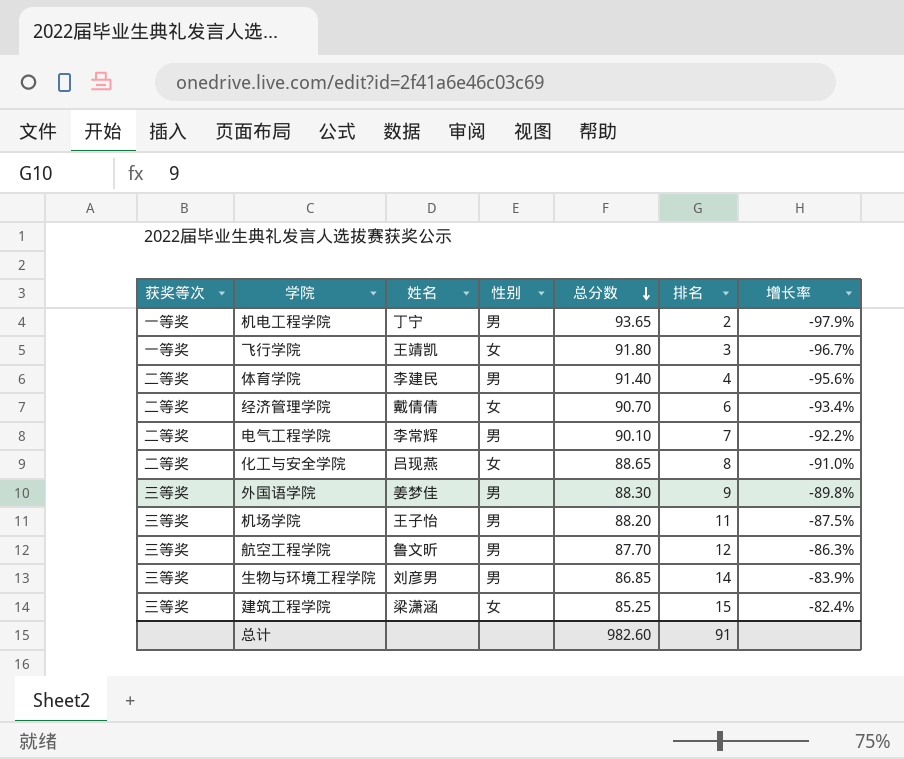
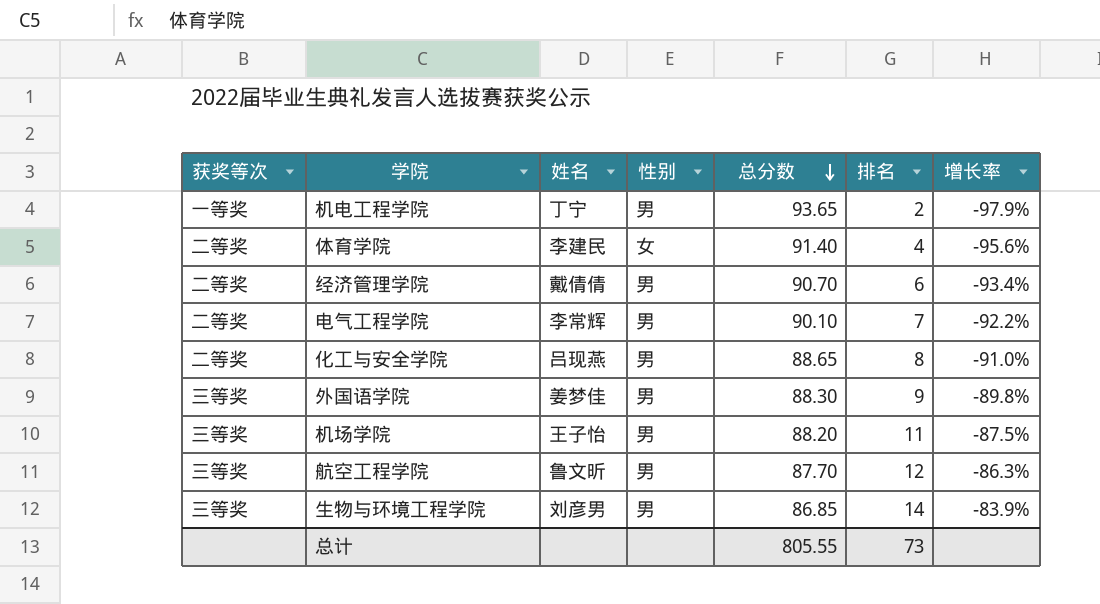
row 飞行学院: 一等奖 | 王靖凯 | 女 | 91.80 | 3 | -96.7% -> none
row 建筑工程学院: 三等奖 | 梁潇涵 | 女 | 85.25 | 15 | -82.4% -> none
体育学院 | 性别: 男 -> 女
经济管理学院 | 性别: 女 -> 男
化工与安全学院 | 性别: 女 -> 男
总计 | 总分数: 982.60 -> 805.55
总计 | 排名: 91 -> 73

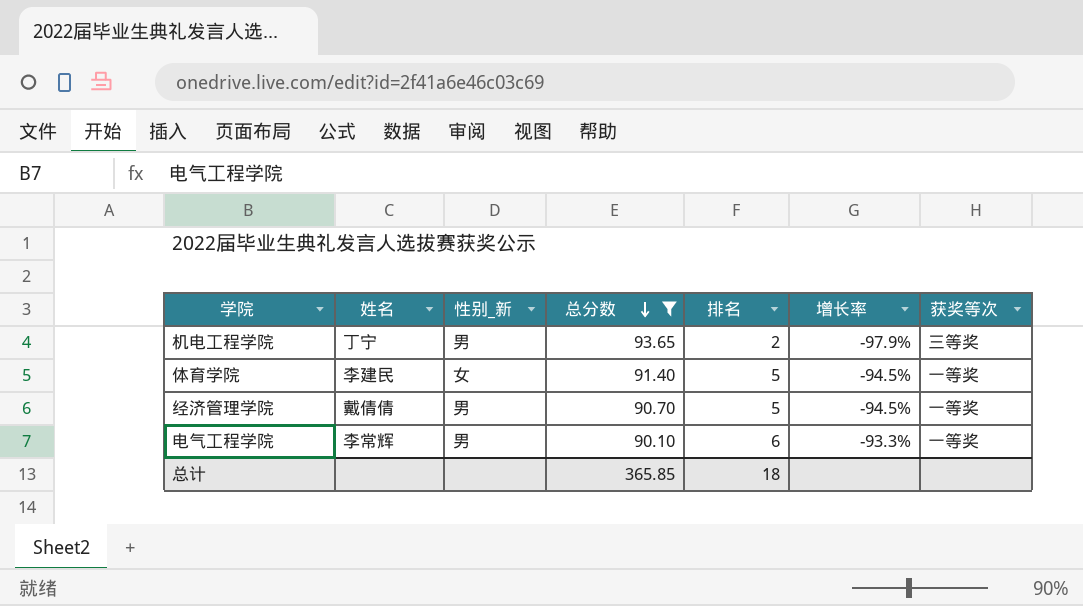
filter: none -> 总分数 >= 90.10
column name: 性别 -> 性别_新
column 获奖等次 | position: 1 -> 7
机电工程学院 | 获奖等次: 一等奖 -> 三等奖
体育学院 | 排名: 4 -> 5
体育学院 | 增长率: -95.6% -> -94.5%
体育学院 | 获奖等次: 二等奖 -> 一等奖
经济管理学院 | 排名: 6 -> 5
经济管理学院 | 增长率: -93.4% -> -94.5%
经济管理学院 | 获奖等次: 二等奖 -> 一等奖
电气工程学院 | 排名: 7 -> 6
电气工程学院 | 增长率: -92.2% -> -93.3%
电气工程学院 | 获奖等次: 二等奖 -> 一等奖
总计 | 总分数: 805.55 -> 365.85
总计 | 排名: 73 -> 18

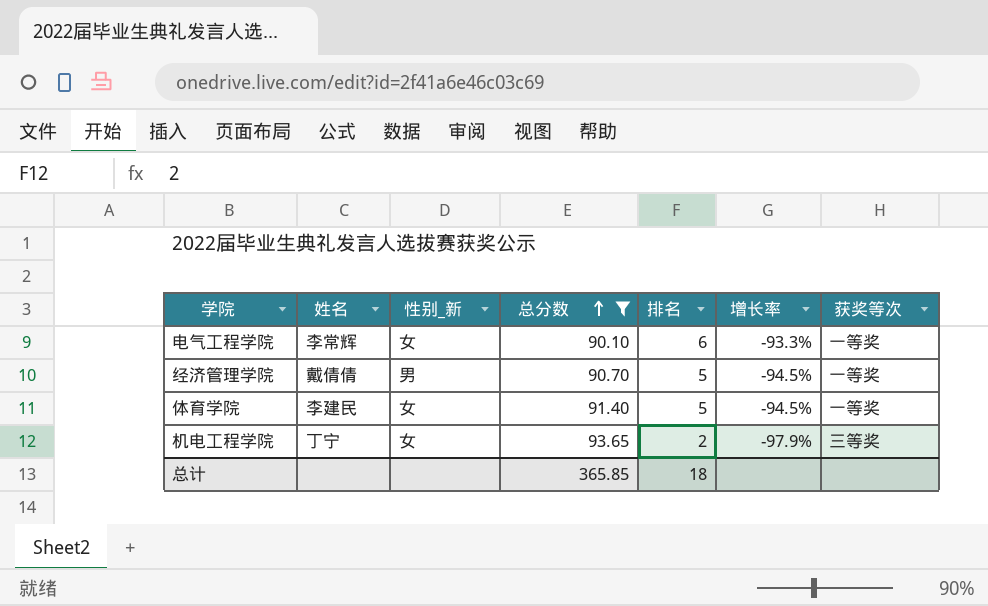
row order: 总分数 descending -> 总分数 ascending
电气工程学院 | 性别_新: 男 -> 女
机电工程学院 | 性别_新: 男 -> 女

